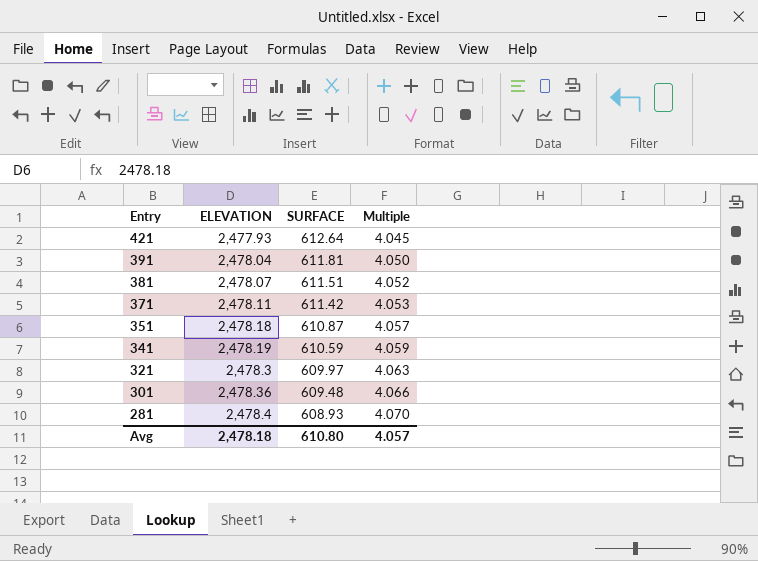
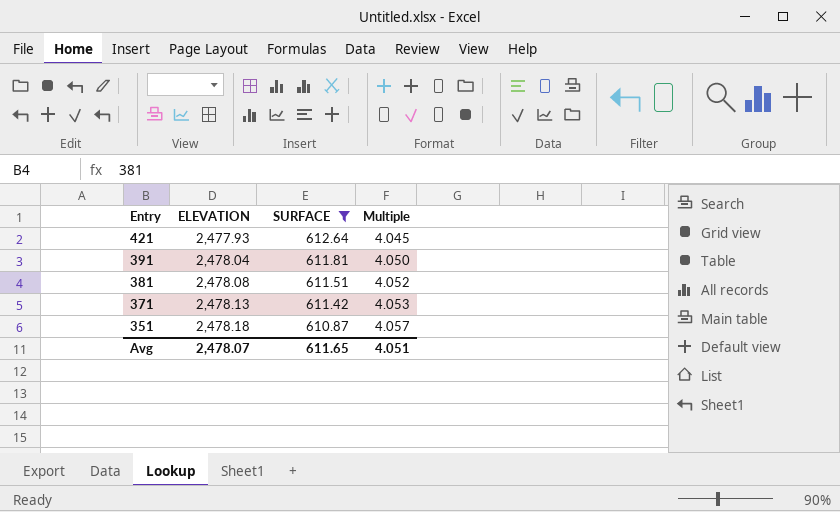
filter: none -> SURFACE >= 610.87
381 | ELEVATION: 2,478.07 -> 2,478.08
371 | ELEVATION: 2,478.11 -> 2,478.13
Avg | ELEVATION: 2,478.18 -> 2,478.07
Avg | SURFACE: 610.80 -> 611.65
Avg | Multiple: 4.057 -> 4.051

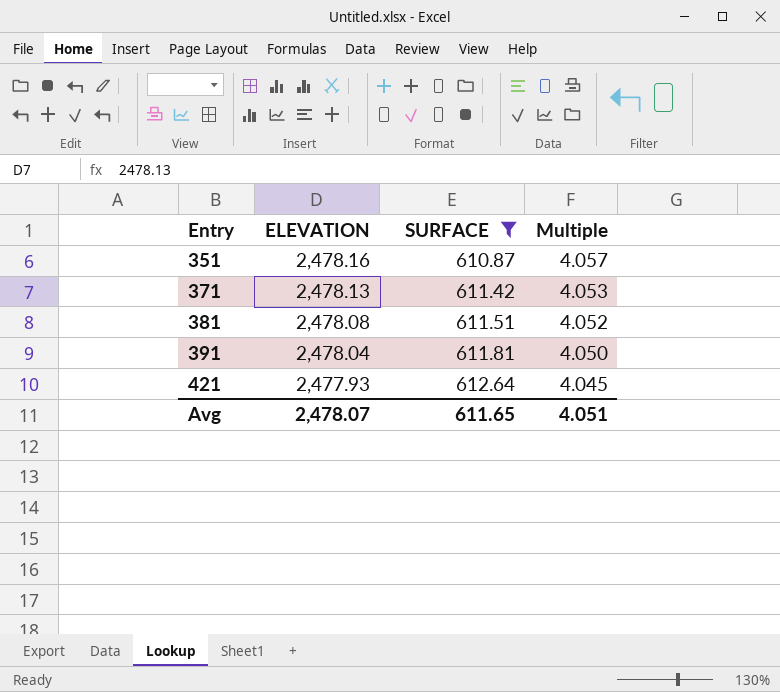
row order: Entry descending -> Entry ascending
351 | ELEVATION: 2,478.18 -> 2,478.16

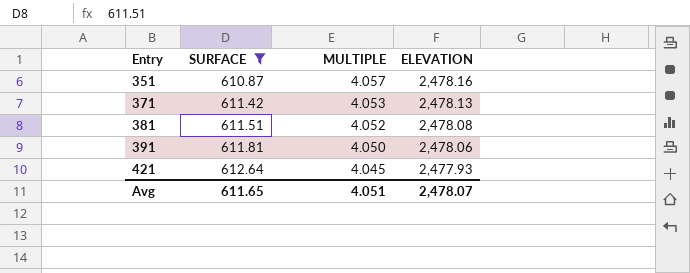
column name: Multiple -> MULTIPLE
column ELEVATION | position: 2 -> 4
391 | ELEVATION: 2,478.04 -> 2,478.06

